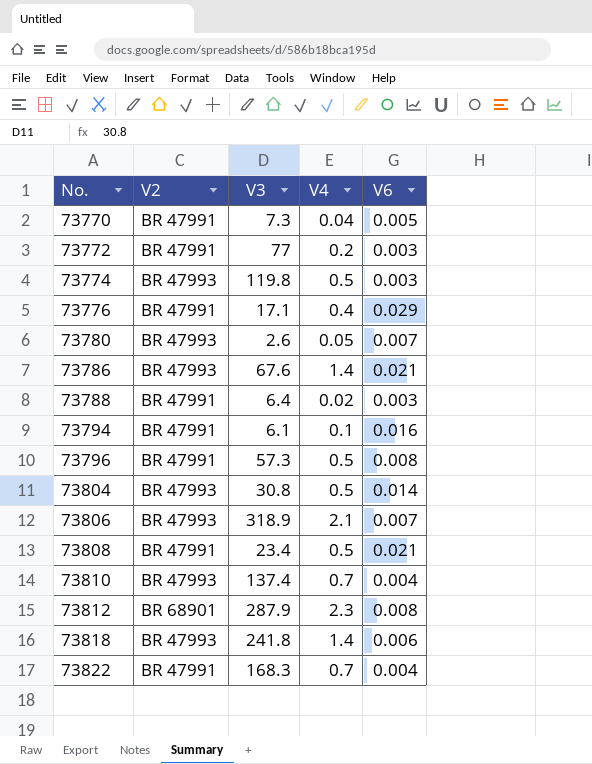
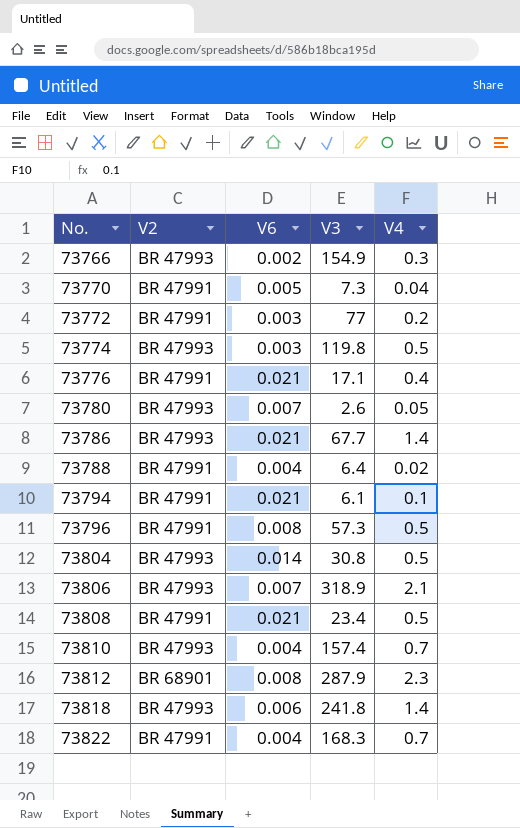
column V6 | position: 5 -> 3
row 73766: none -> BR 47993 | 0.002 | 154.9 | 0.3
73776 | V6: 0.029 -> 0.021
73786 | V3: 67.6 -> 67.7
73788 | V6: 0.003 -> 0.004
73794 | V6: 0.016 -> 0.021
73810 | V3: 137.4 -> 157.4

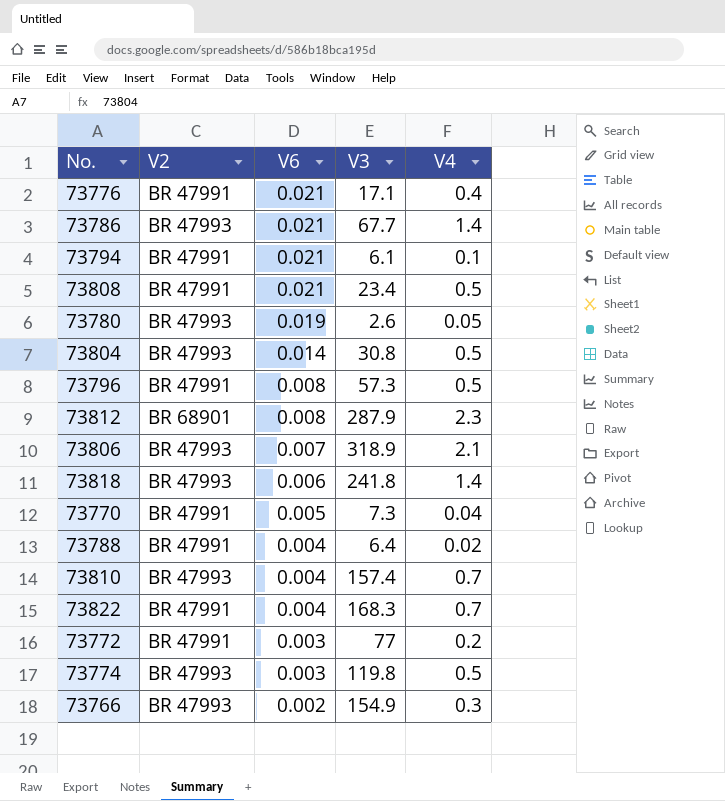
row order: No. ascending -> V6 descending
73780 | V6: 0.007 -> 0.019

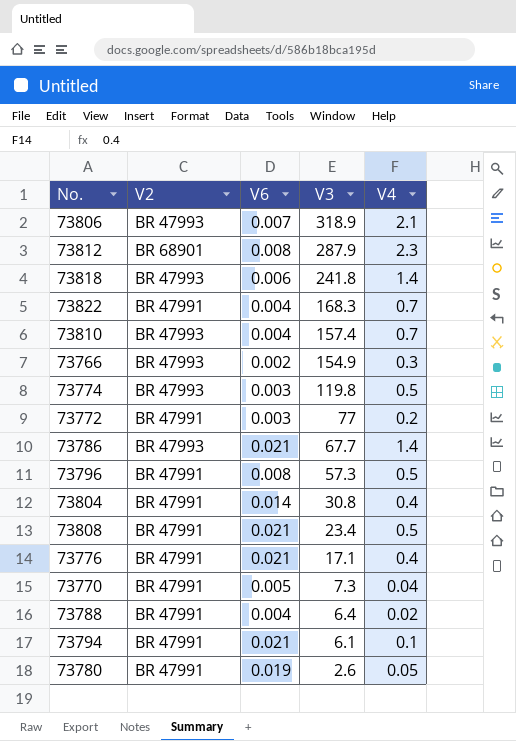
row order: V6 descending -> V3 descending
73804 | V2: BR 47993 -> BR 47991
73804 | V4: 0.5 -> 0.4
73780 | V2: BR 47993 -> BR 47991

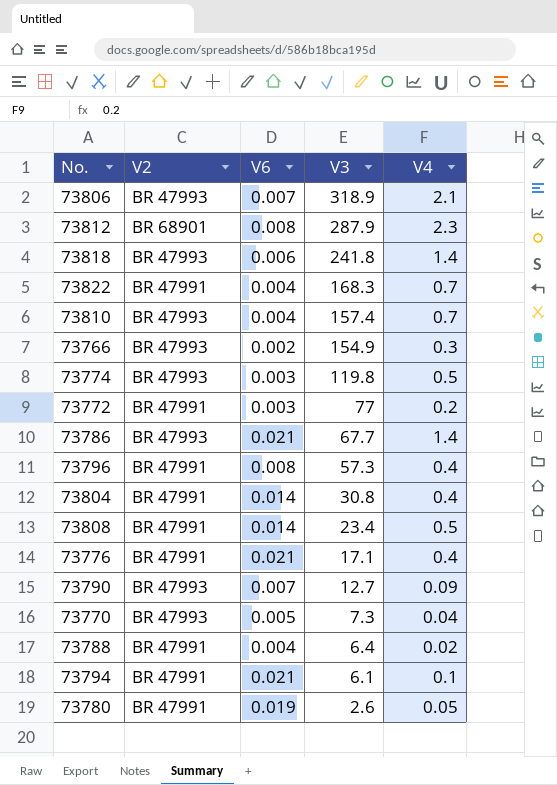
73796 | V4: 0.5 -> 0.4
73808 | V6: 0.021 -> 0.014
row 73790: none -> BR 47993 | 0.007 | 12.7 | 0.09
73770 | V2: BR 47991 -> BR 47993

